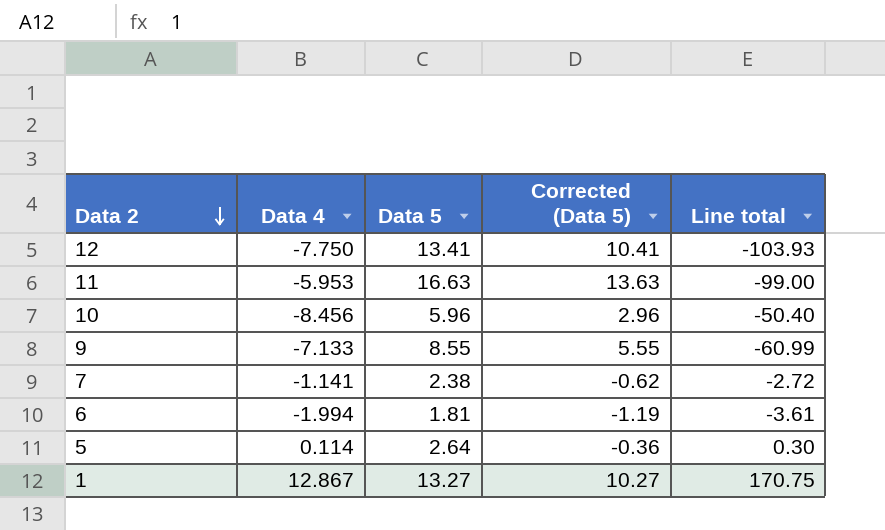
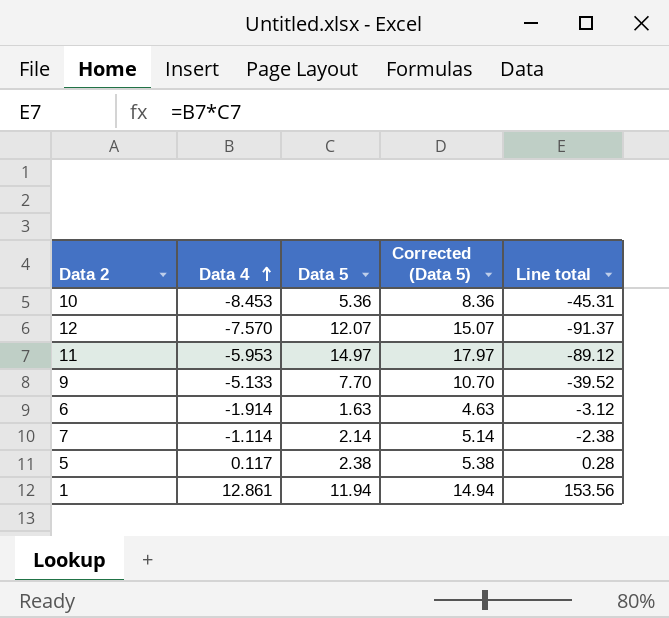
row order: Data 2 descending -> Data 4 ascending
column Corrected (Data 5) | formula: [Data 5] - 3 -> [Data 5] + 3
10 | Data 4: -8.456 -> -8.453
10 | Data 5: 5.96 -> 5.36
10 | Line total: -50.40 -> -45.31
12 | Data 4: -7.750 -> -7.570
12 | Data 5: 13.41 -> 12.07
12 | Line total: -103.93 -> -91.37
11 | Data 5: 16.63 -> 14.97
11 | Line total: -99.00 -> -89.12
9 | Data 4: -7.133 -> -5.133
9 | Data 5: 8.55 -> 7.70
9 | Line total: -60.99 -> -39.52
6 | Data 4: -1.994 -> -1.914
6 | Data 5: 1.81 -> 1.63
6 | Line total: -3.61 -> -3.12
7 | Data 4: -1.141 -> -1.114
7 | Data 5: 2.38 -> 2.14
7 | Line total: -2.72 -> -2.38
5 | Data 4: 0.114 -> 0.117
5 | Data 5: 2.64 -> 2.38
5 | Line total: 0.30 -> 0.28
1 | Data 4: 12.867 -> 12.861
1 | Data 5: 13.27 -> 11.94
1 | Line total: 170.75 -> 153.56

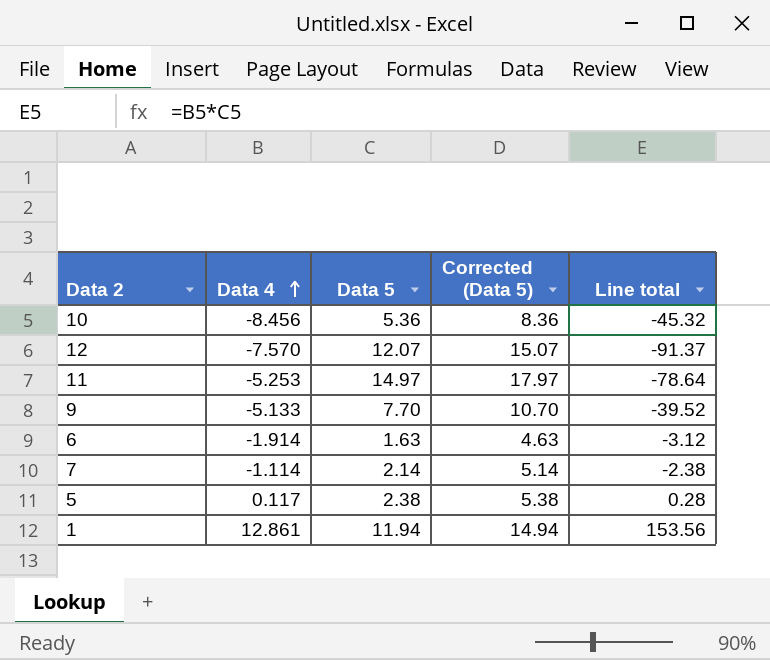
10 | Data 4: -8.453 -> -8.456
10 | Line total: -45.31 -> -45.32
11 | Data 4: -5.953 -> -5.253
11 | Line total: -89.12 -> -78.64

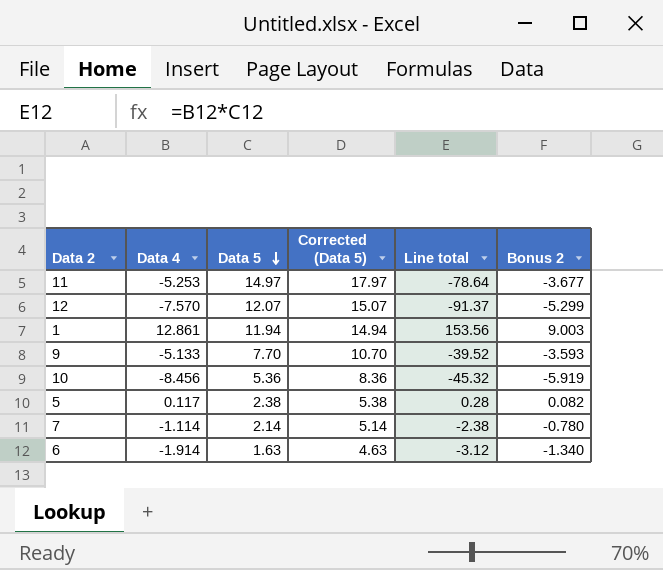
row order: Data 4 ascending -> Data 5 descending
column Bonus 2 | formula: none -> [Data 4] * 0.7

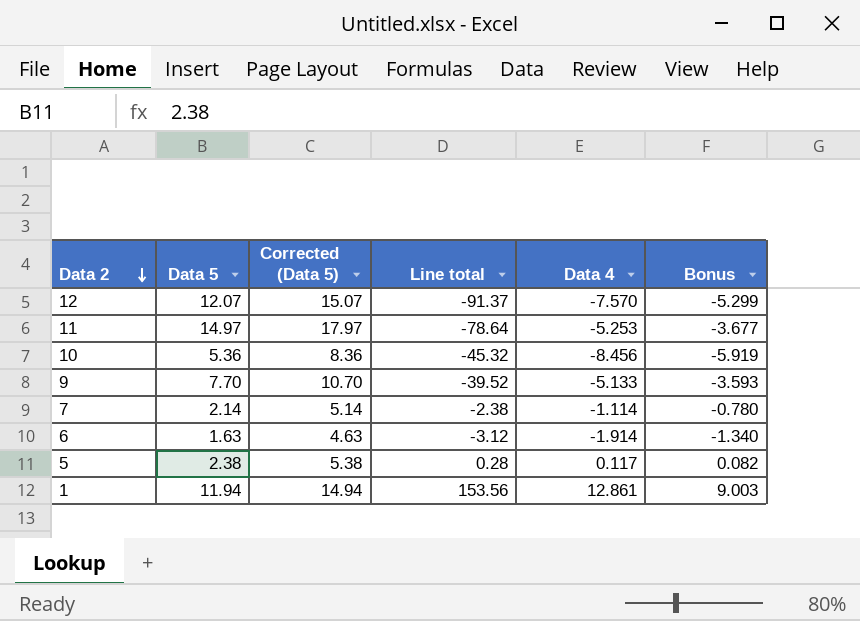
row order: Data 5 descending -> Data 2 descending
column Data 4 | position: 2 -> 5
column name: Bonus 2 -> Bonus

